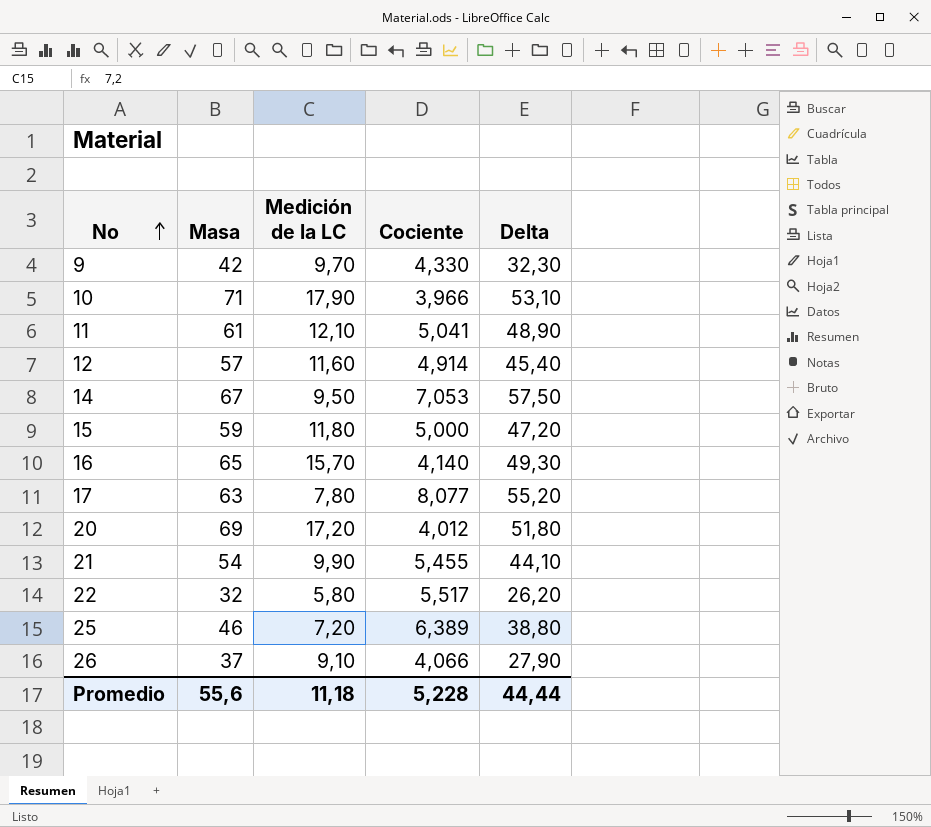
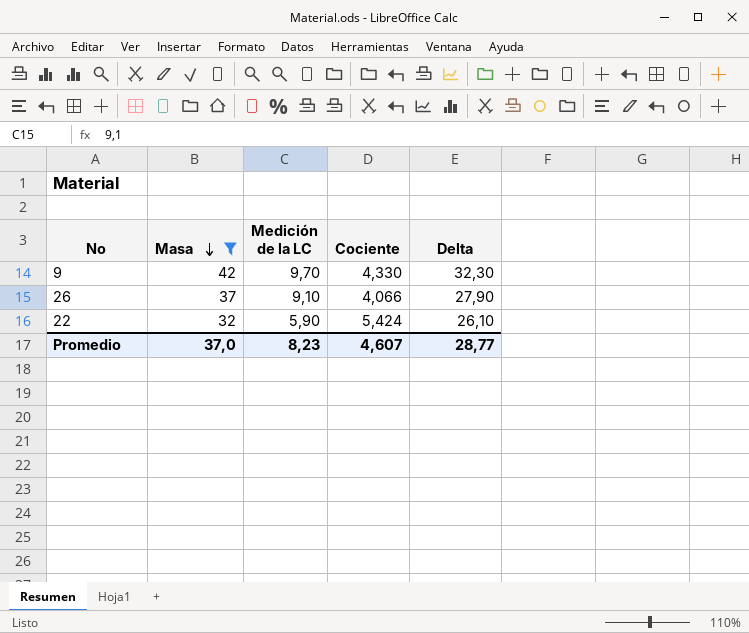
filter: none -> Masa <= 42
row order: No ascending -> Masa descending
22 | Medición de la LC: 5,80 -> 5,90
22 | Cociente: 5,517 -> 5,424
22 | Delta: 26,20 -> 26,10
Promedio | Masa: 55,6 -> 37,0
Promedio | Medición de la LC: 11,18 -> 8,23
Promedio | Cociente: 5,228 -> 4,607
Promedio | Delta: 44,44 -> 28,77

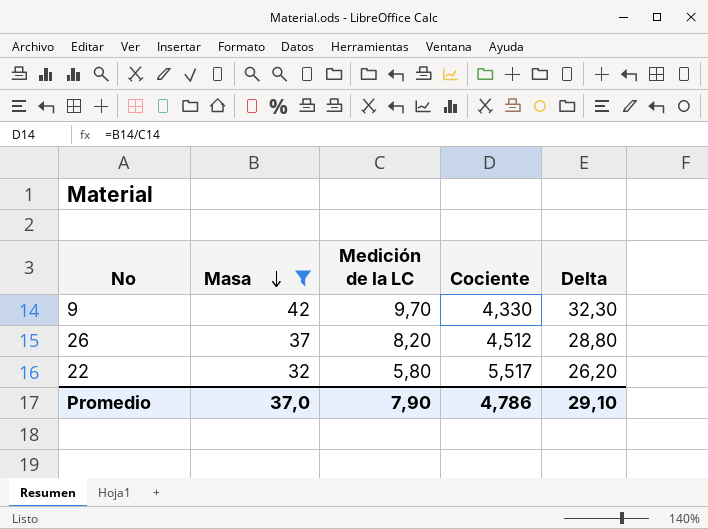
26 | Medición de la LC: 9,10 -> 8,20
26 | Cociente: 4,066 -> 4,512
26 | Delta: 27,90 -> 28,80
22 | Medición de la LC: 5,90 -> 5,80
22 | Cociente: 5,424 -> 5,517
22 | Delta: 26,10 -> 26,20
Promedio | Medición de la LC: 8,23 -> 7,90
Promedio | Cociente: 4,607 -> 4,786
Promedio | Delta: 28,77 -> 29,10

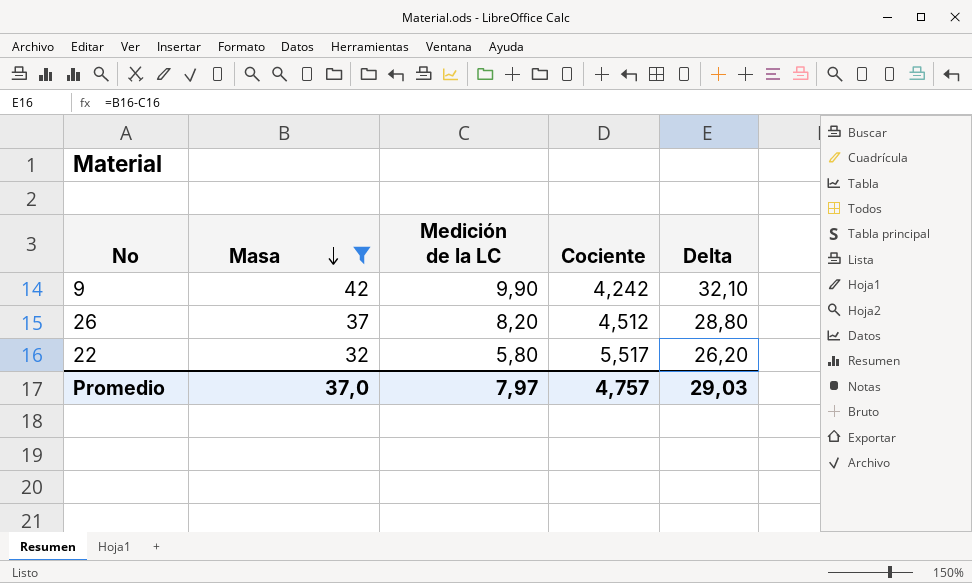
9 | Medición de la LC: 9,70 -> 9,90
9 | Cociente: 4,330 -> 4,242
9 | Delta: 32,30 -> 32,10
Promedio | Medición de la LC: 7,90 -> 7,97
Promedio | Cociente: 4,786 -> 4,757
Promedio | Delta: 29,10 -> 29,03

